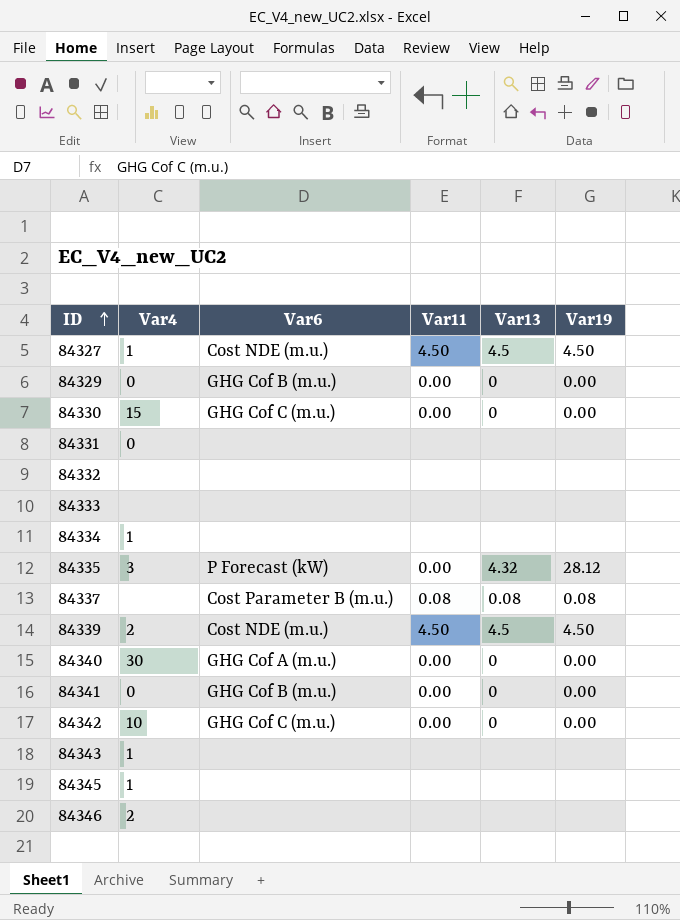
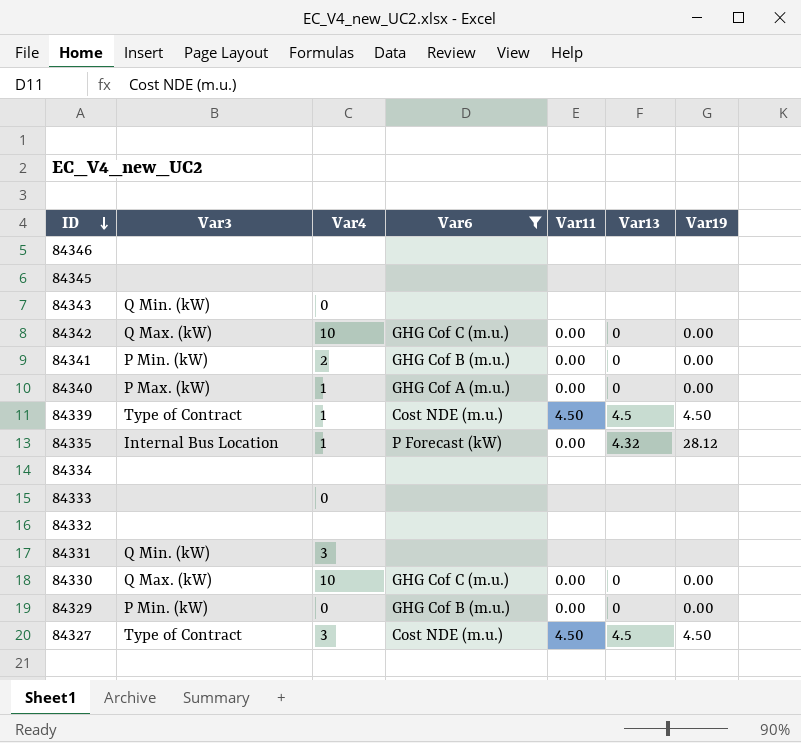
filter: none -> Var6 != Cost Parameter B (m.u.)
row order: ID ascending -> ID descending
column Var3 | position: none -> 2
84346 | Var4: 2 -> none
84345 | Var4: 1 -> none
84343 | Var4: 1 -> 0
84341 | Var4: 0 -> 2
84340 | Var4: 30 -> 1
84339 | Var4: 2 -> 1
84335 | Var4: 3 -> 1
84334 | Var4: 1 -> none
84333 | Var4: none -> 0
84331 | Var4: 0 -> 3
84330 | Var4: 15 -> 10
84327 | Var4: 1 -> 3

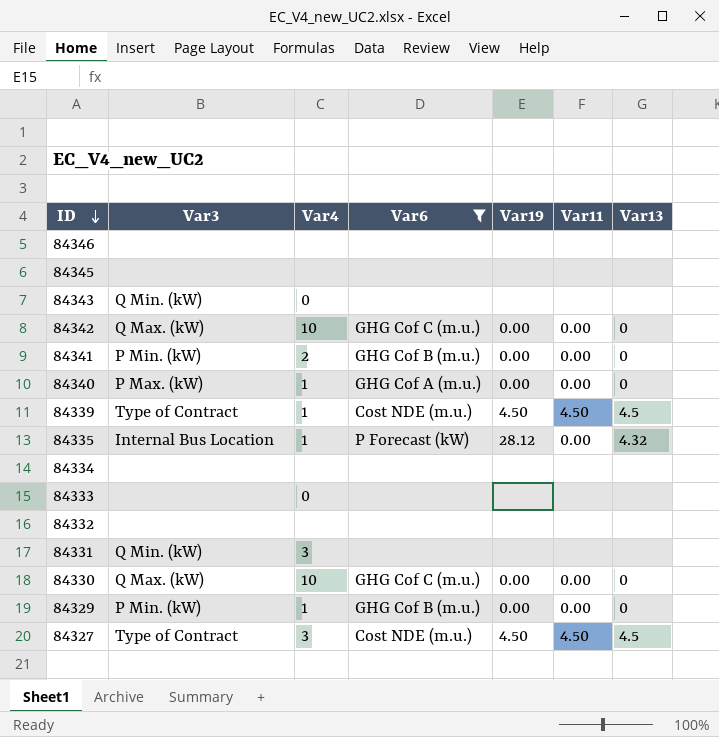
column Var19 | position: 7 -> 5
84329 | Var4: 0 -> 1

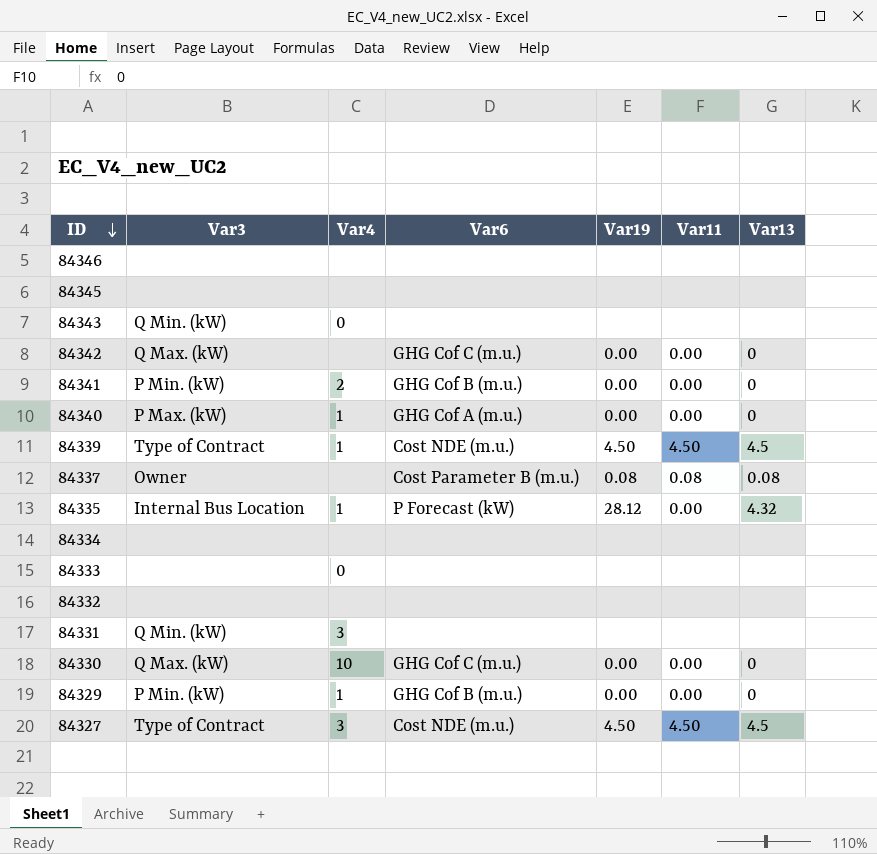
filter: Var6 != Cost Parameter B (m.u.) -> none
84342 | Var4: 10 -> none

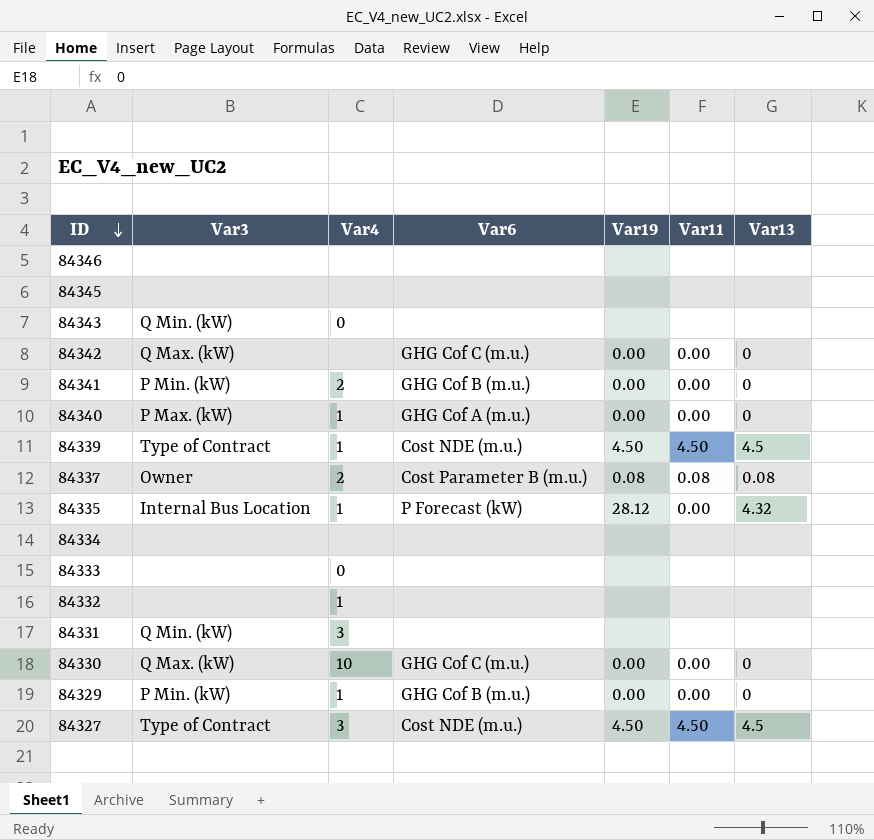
84337 | Var4: none -> 2
84332 | Var4: none -> 1

